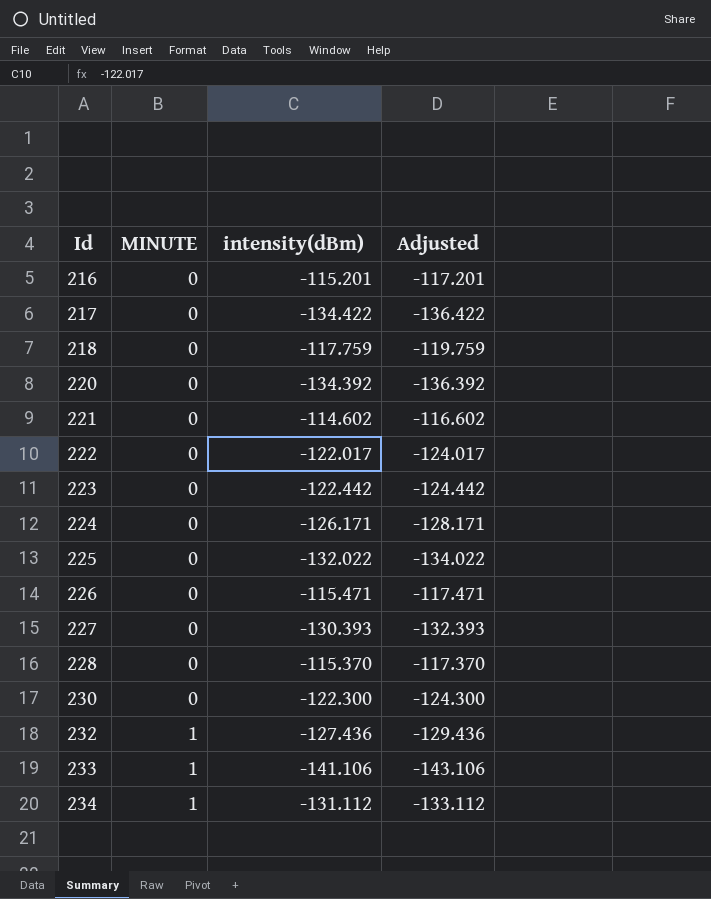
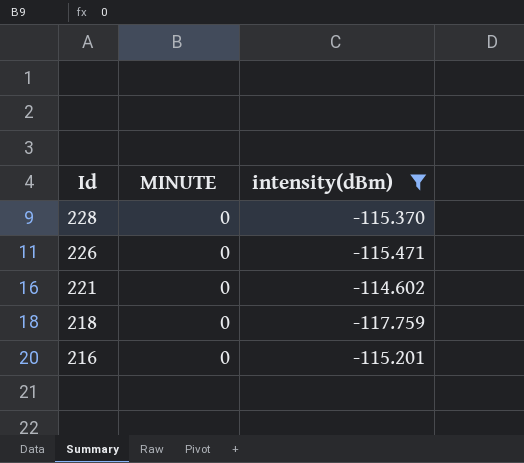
filter: none -> intensity(dBm) >= -117.759
row order: Id ascending -> Id descending
column Adjusted | formula: [intensity(dBm)] - 2 -> none

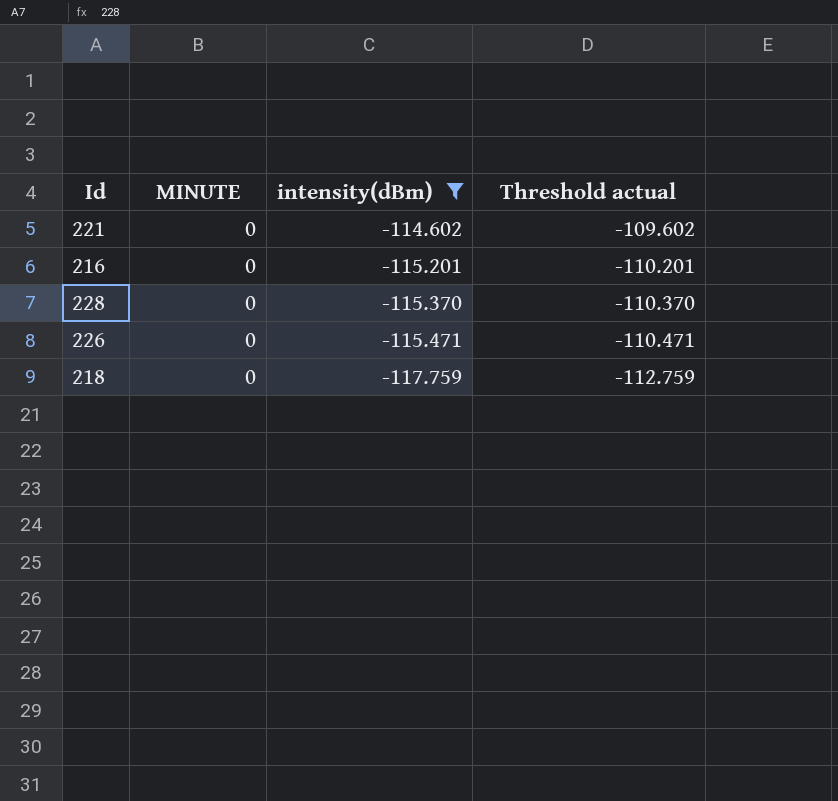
row order: Id descending -> intensity(dBm) descending
column Threshold actual | formula: none -> [intensity(dBm)] + 5

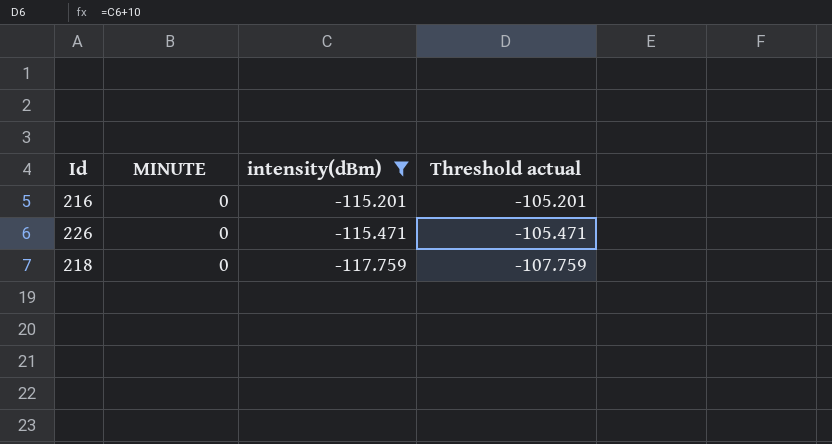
column Threshold actual | formula: [intensity(dBm)] + 5 -> [intensity(dBm)] + 10
row 221: 0 | -114.602 | -109.602 -> none
row 228: 0 | -115.370 | -110.370 -> none

